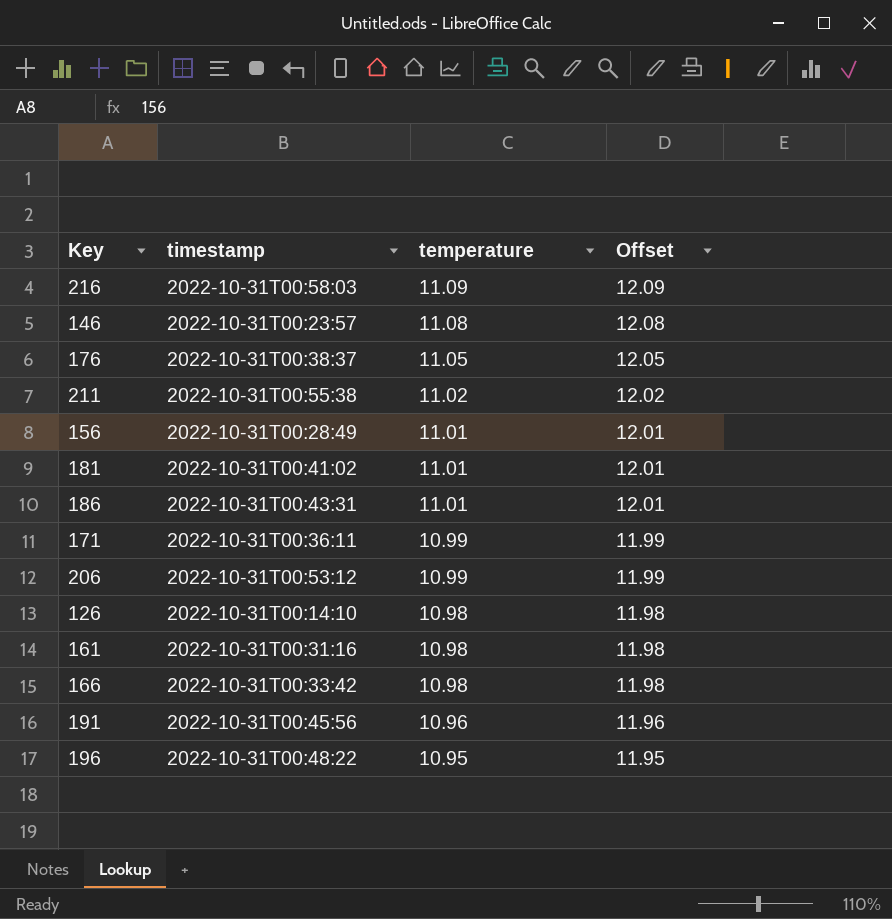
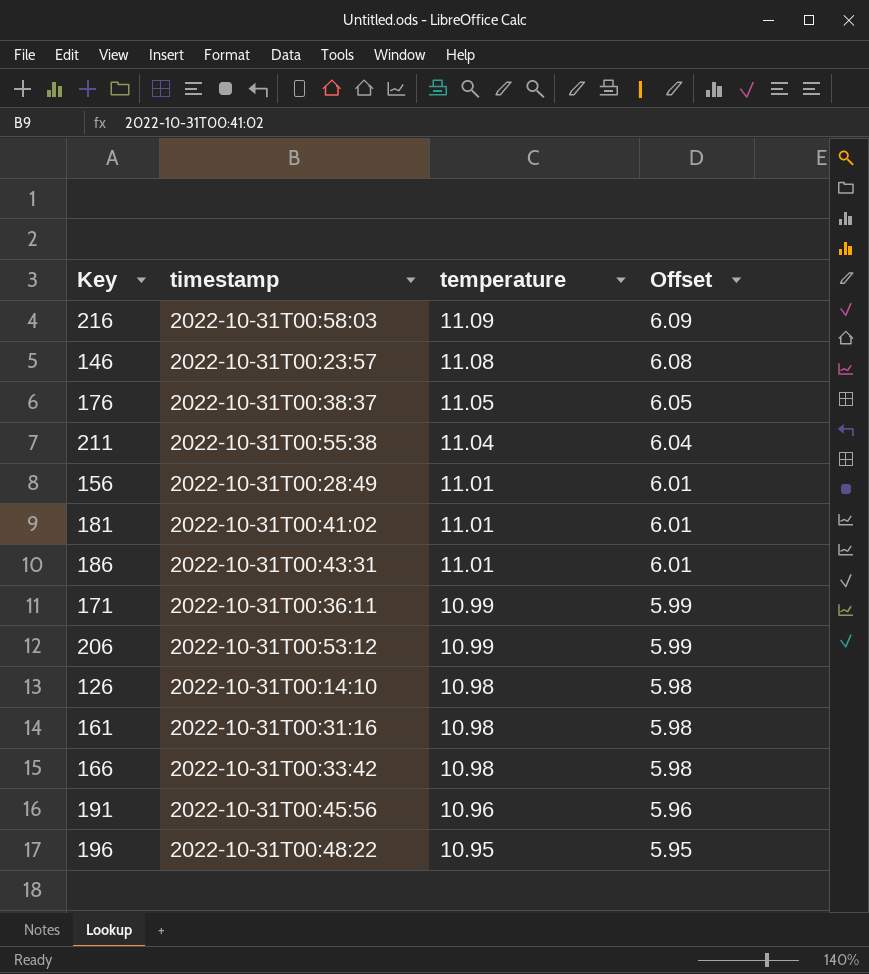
column Offset | formula: [temperature] + 1 -> [temperature] - 5
211 | temperature: 11.02 -> 11.04

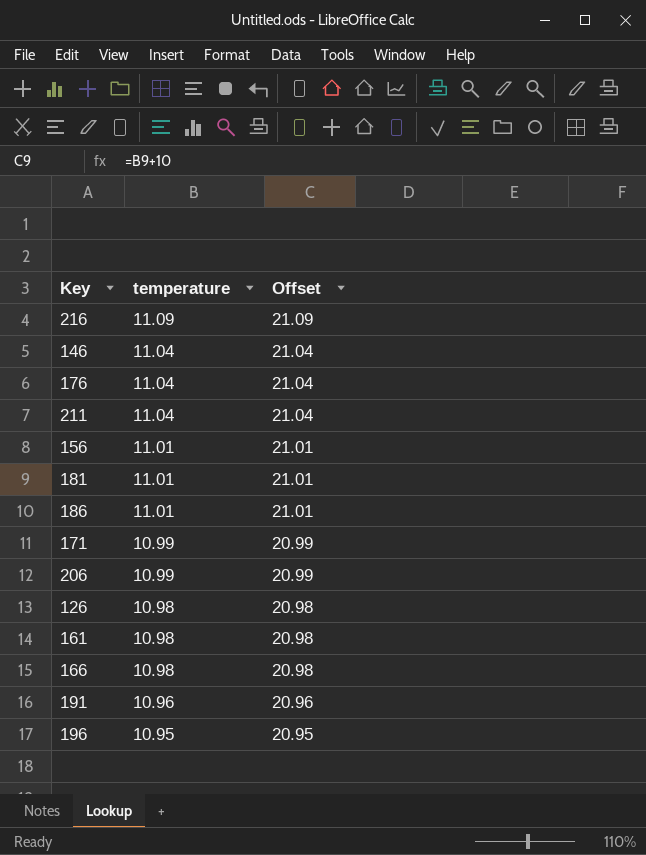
column timestamp | position: 2 -> none
column Offset | formula: [temperature] - 5 -> [temperature] + 10
146 | temperature: 11.08 -> 11.04
176 | temperature: 11.05 -> 11.04

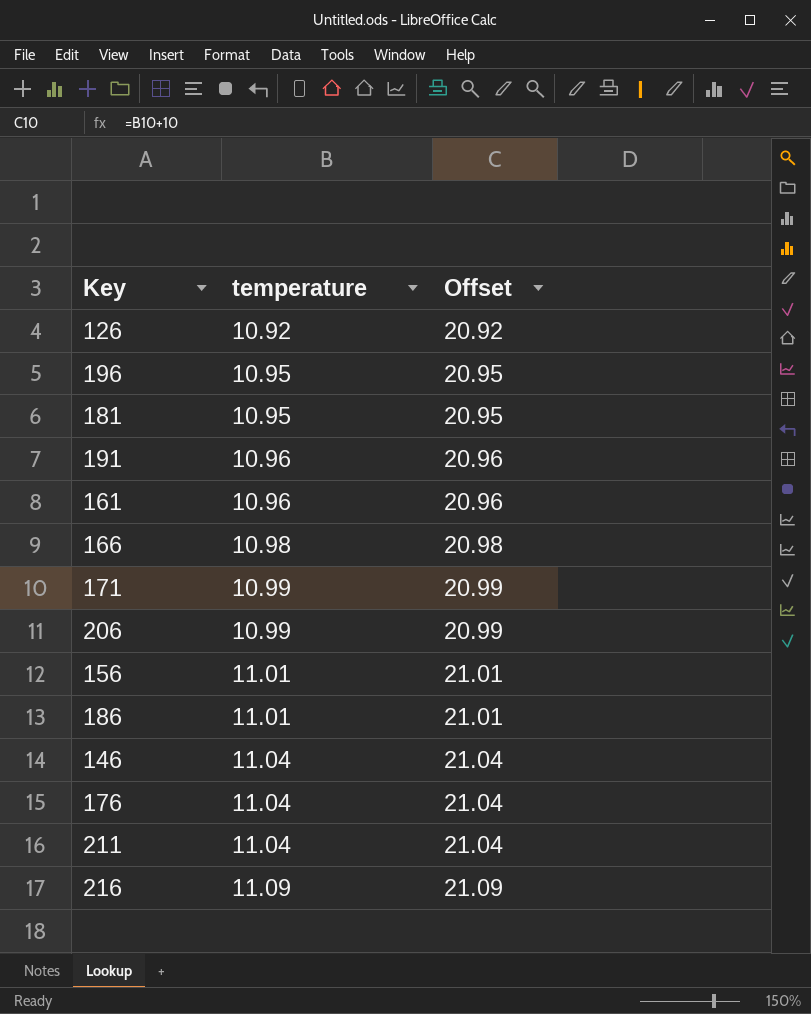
row order: temperature descending -> temperature ascending
126 | temperature: 10.98 -> 10.92
126 | Offset: 20.98 -> 20.92
181 | temperature: 11.01 -> 10.95
181 | Offset: 21.01 -> 20.95
161 | temperature: 10.98 -> 10.96
161 | Offset: 20.98 -> 20.96

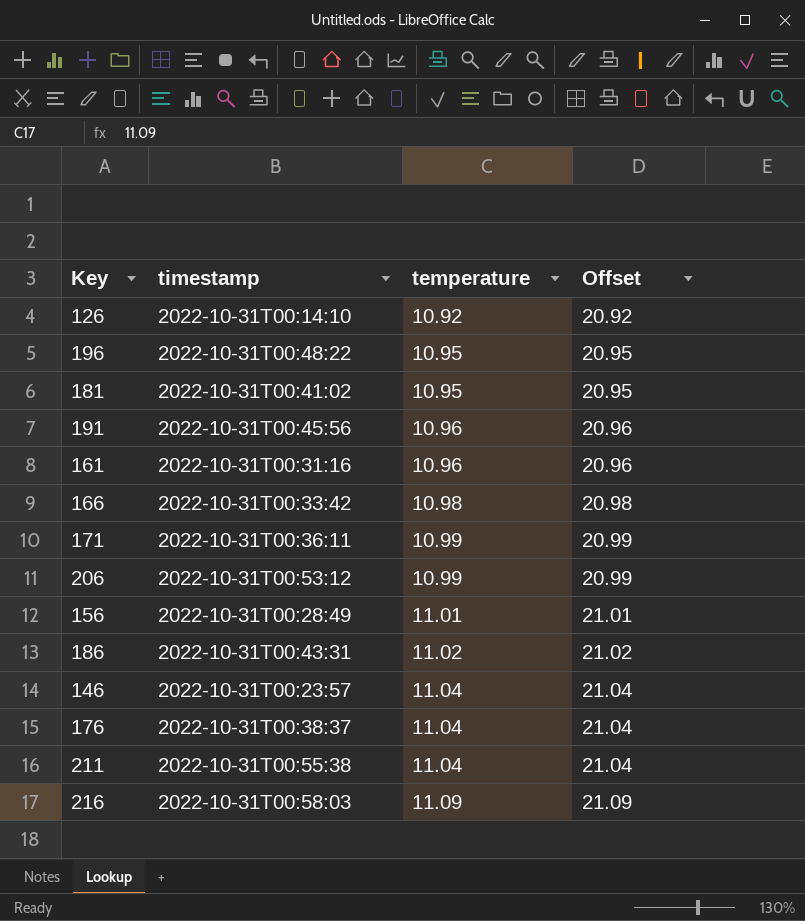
column timestamp | position: none -> 2
186 | temperature: 11.01 -> 11.02
186 | Offset: 21.01 -> 21.02

